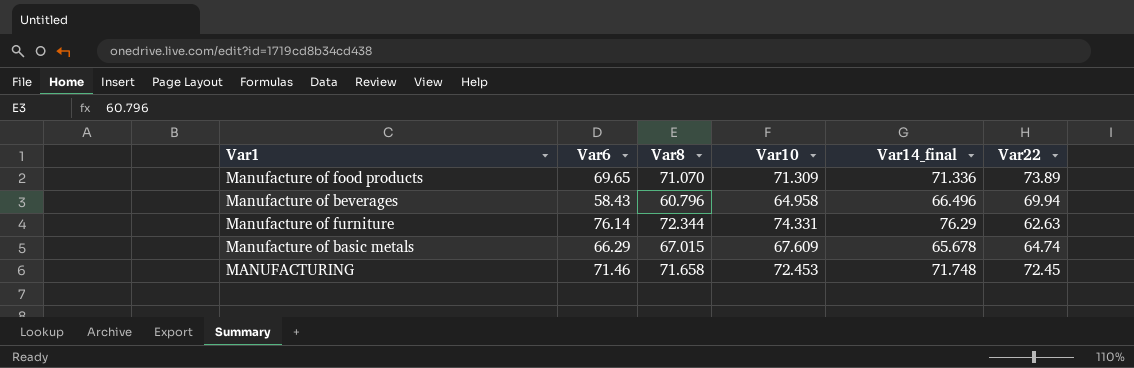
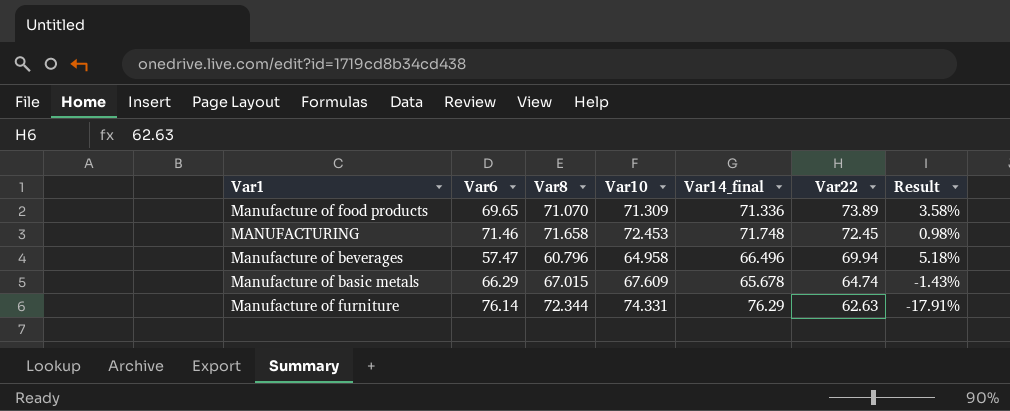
row order: none -> Var22 descending
column Result | formula: none -> ([Var22] - [Var14_final]) / [Var14_final]
Manufacture of beverages | Var6: 58.43 -> 57.47

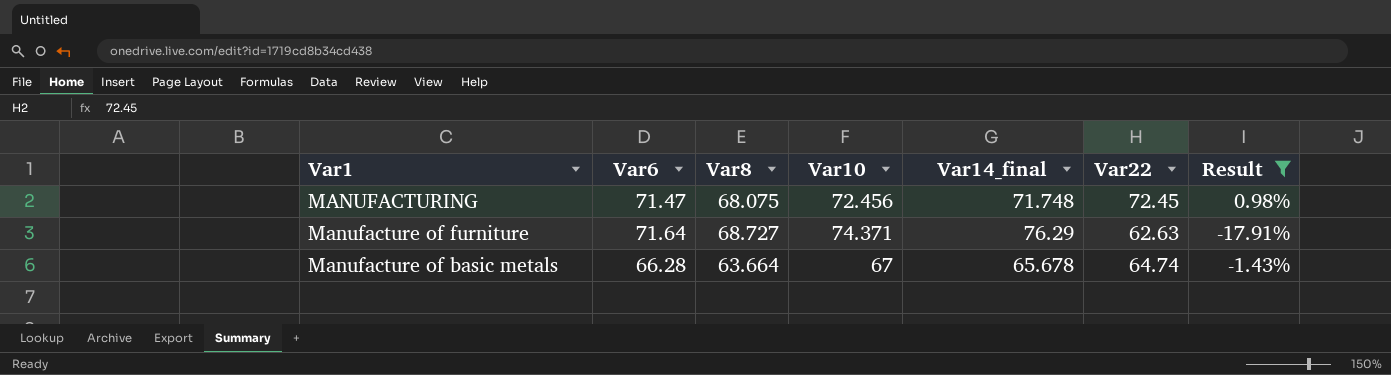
filter: none -> Result <= 0.98%
row order: Var22 descending -> Var1 descending
MANUFACTURING | Var6: 71.46 -> 71.47
MANUFACTURING | Var8: 71.658 -> 68.075
MANUFACTURING | Var10: 72.453 -> 72.456
Manufacture of furniture | Var6: 76.14 -> 71.64
Manufacture of furniture | Var8: 72.344 -> 68.727
Manufacture of furniture | Var10: 74.331 -> 74.371
Manufacture of basic metals | Var6: 66.29 -> 66.28
Manufacture of basic metals | Var8: 67.015 -> 63.664
Manufacture of basic metals | Var10: 67.609 -> 67

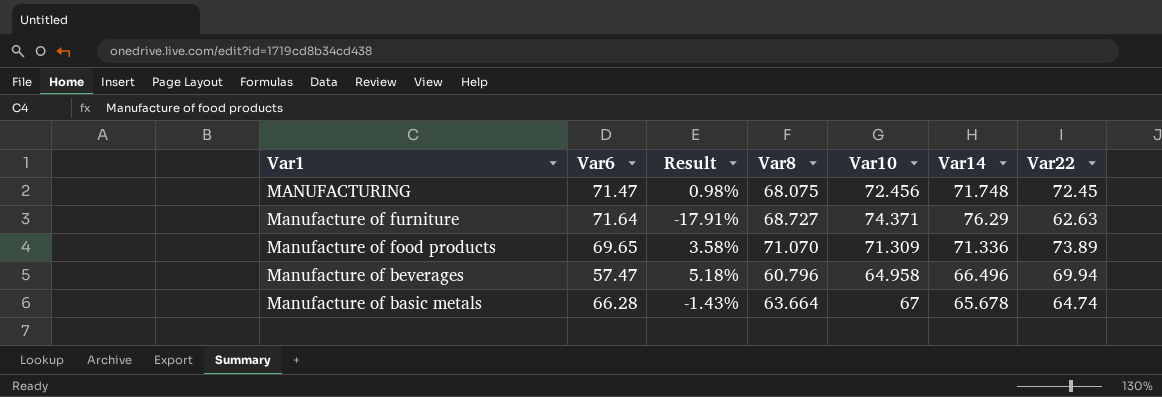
filter: Result <= 0.98% -> none
column Result | position: 7 -> 3
column name: Var14_final -> Var14

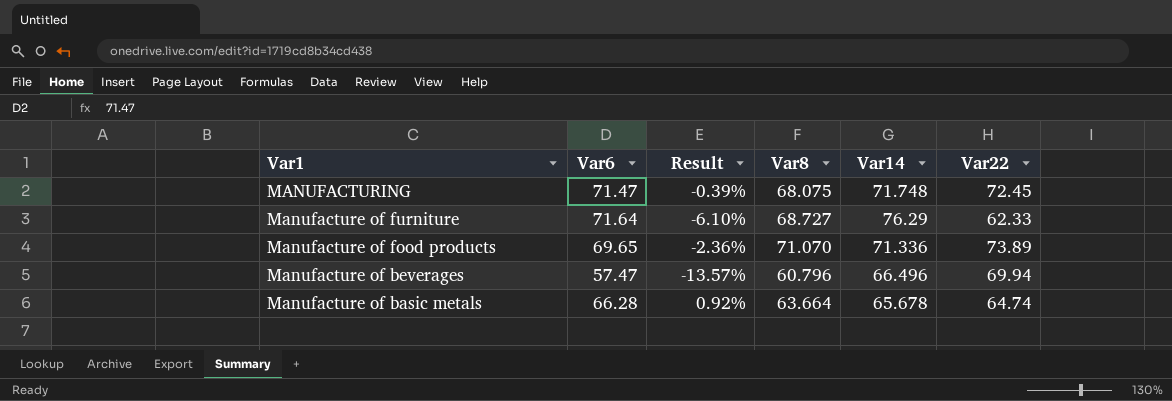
column Var10 | position: 5 -> none
column Result | formula: ([Var22] - [Var14]) / [Var14] -> ([Var6] - [Var14]) / [Var14]
Manufacture of furniture | Var22: 62.63 -> 62.33

